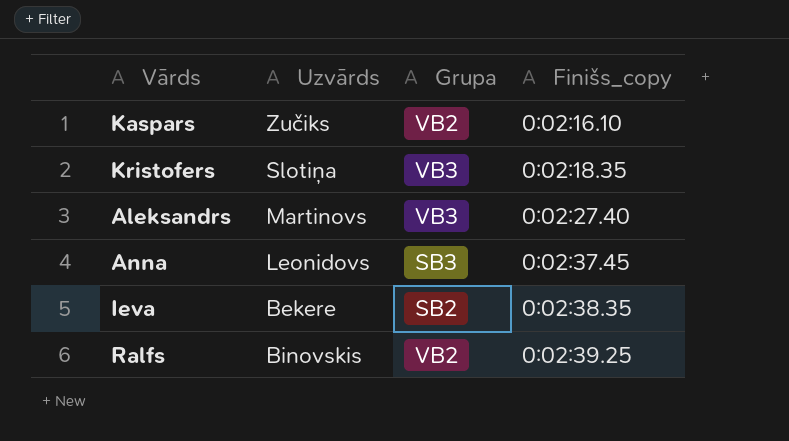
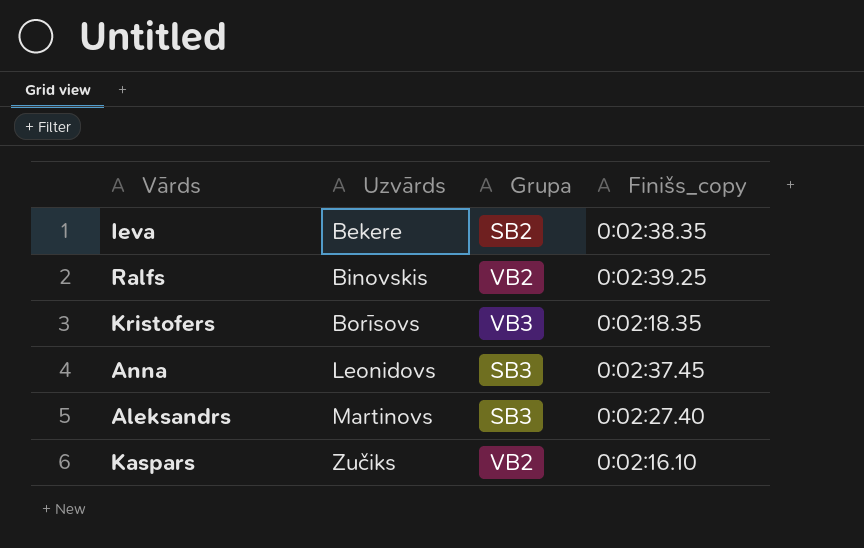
row order: Finišs_copy ascending -> Uzvārds ascending
Kristofers | Uzvārds: Slotiņa -> Borīsovs
Aleksandrs | Grupa: VB3 -> SB3

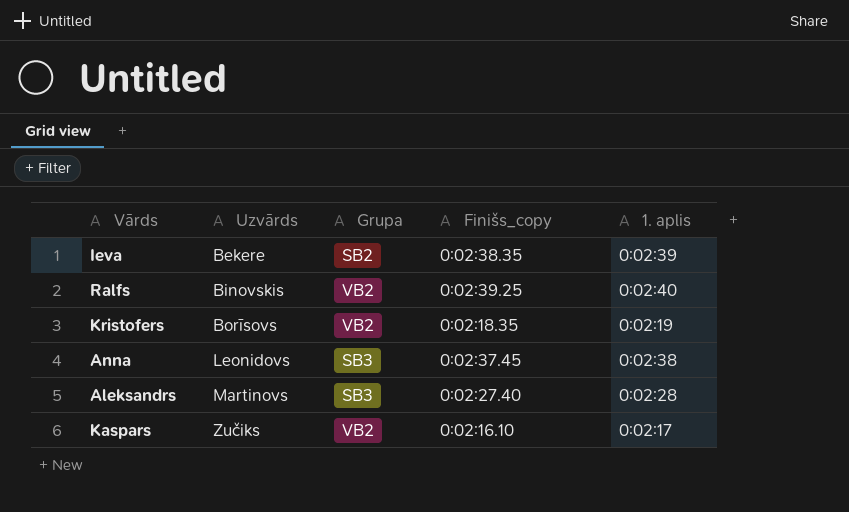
column 1. aplis | position: none -> 5
Kristofers | Grupa: VB3 -> VB2

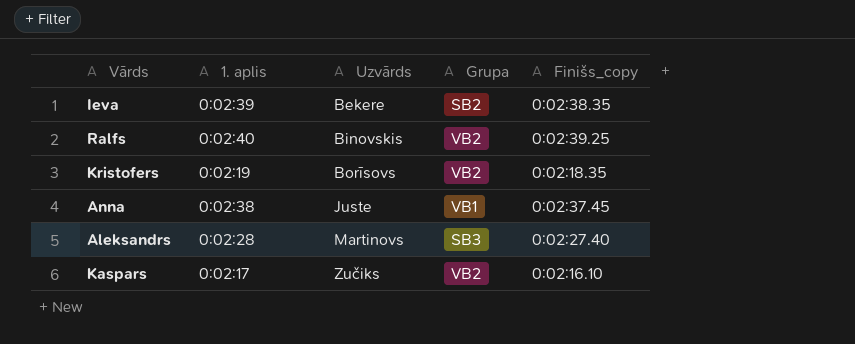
column 1. aplis | position: 5 -> 2
Anna | Uzvārds: Leonidovs -> Juste
Anna | Grupa: SB3 -> VB1

